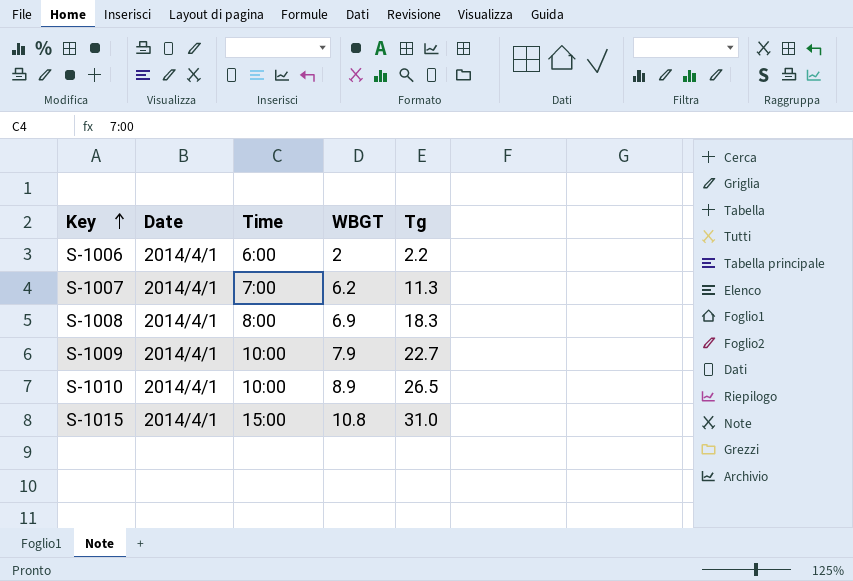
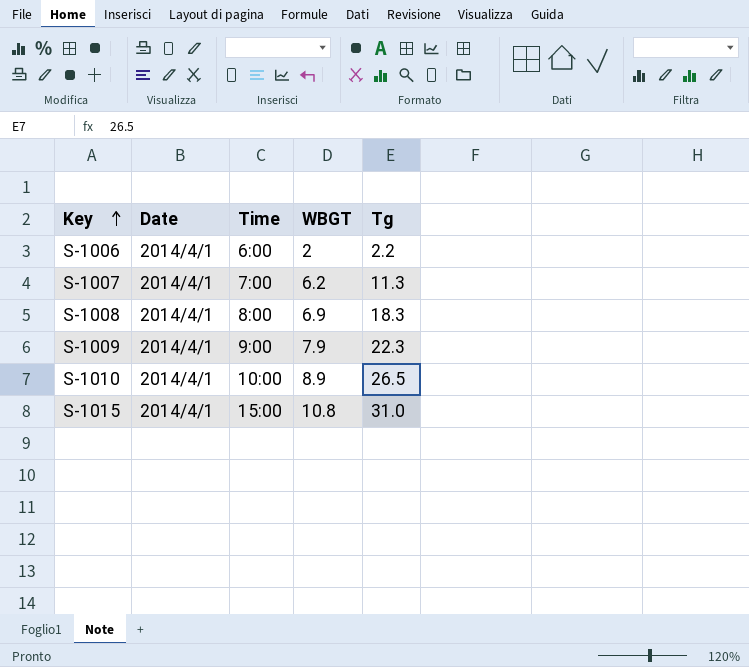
S-1009 | Time: 10:00 -> 9:00
S-1009 | Tg: 22.7 -> 22.3

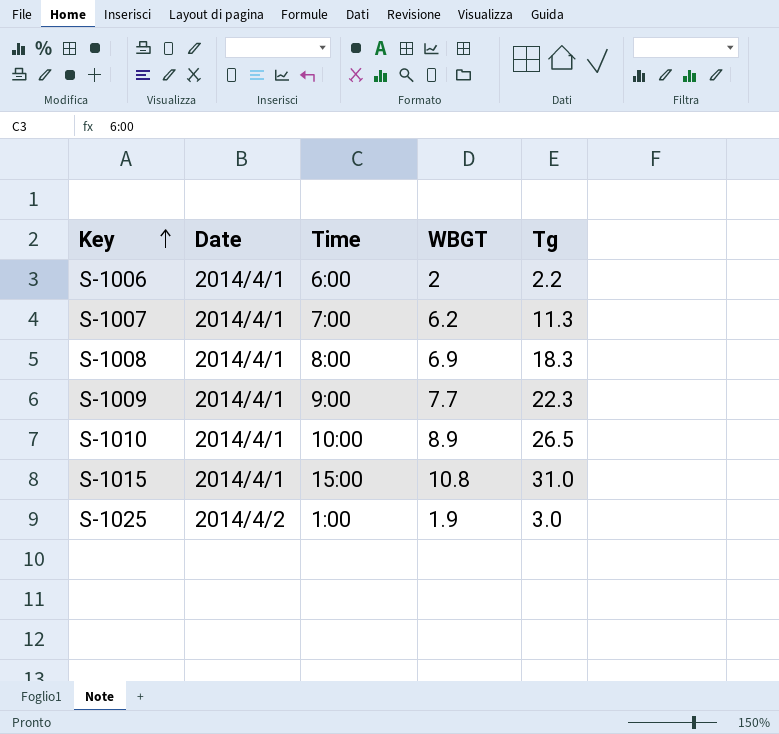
S-1009 | WBGT: 7.9 -> 7.7
row S-1025: none -> 2014/4/2 | 1:00 | 1.9 | 3.0

